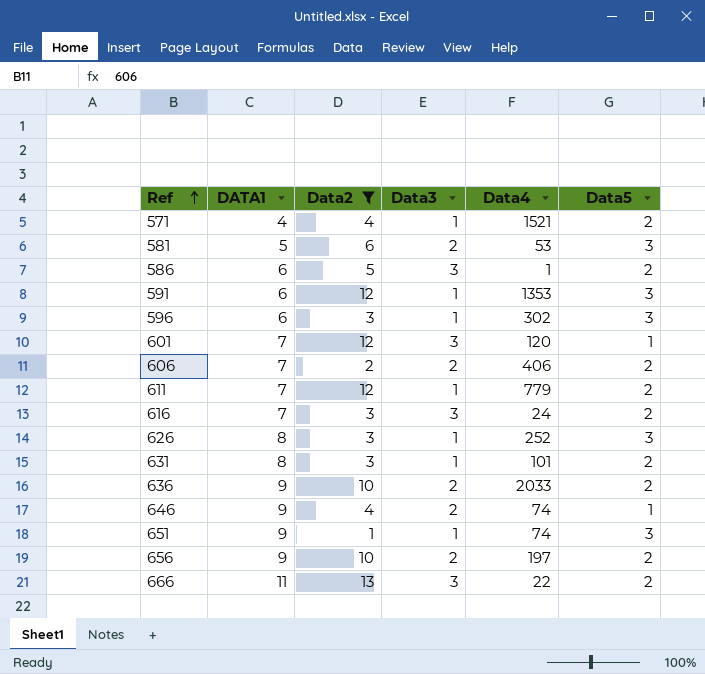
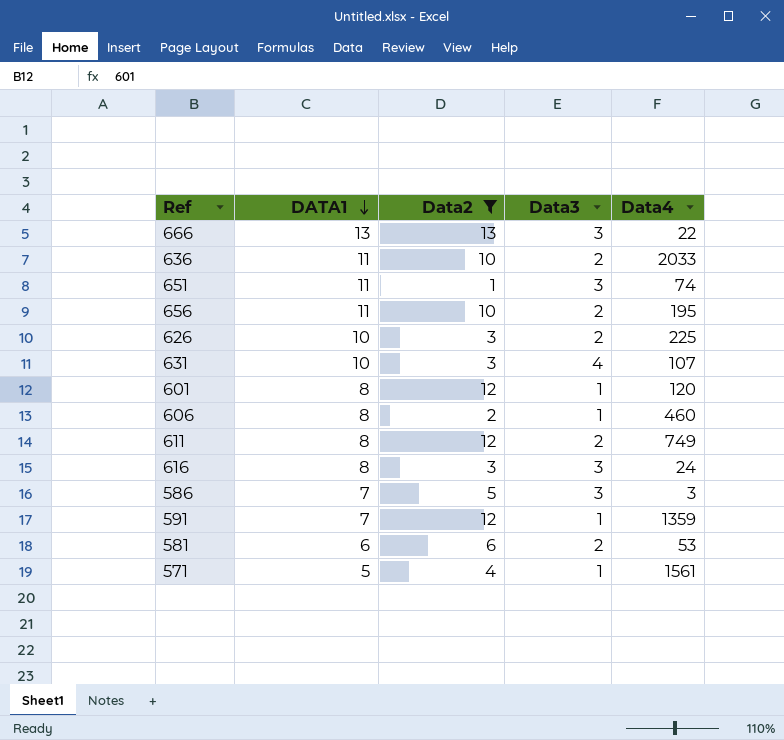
row order: Ref ascending -> DATA1 descending
column Data5 | position: 6 -> none
row 596: 6 | 3 | 1 | 302 | 3 -> none
row 646: 9 | 4 | 2 | 74 | 1 -> none
666 | DATA1: 11 -> 13
636 | DATA1: 9 -> 11
651 | DATA1: 9 -> 11
651 | Data3: 1 -> 3
656 | DATA1: 9 -> 11
656 | Data4: 197 -> 195
626 | DATA1: 8 -> 10
626 | Data3: 1 -> 2
626 | Data4: 252 -> 225
631 | DATA1: 8 -> 10
631 | Data3: 1 -> 4
631 | Data4: 101 -> 107
601 | DATA1: 7 -> 8
601 | Data3: 3 -> 1
606 | DATA1: 7 -> 8
606 | Data3: 2 -> 1
606 | Data4: 406 -> 460
611 | DATA1: 7 -> 8
611 | Data3: 1 -> 2
611 | Data4: 779 -> 749
616 | DATA1: 7 -> 8
586 | DATA1: 6 -> 7
586 | Data4: 1 -> 3
591 | DATA1: 6 -> 7
591 | Data4: 1353 -> 1359
581 | DATA1: 5 -> 6
571 | DATA1: 4 -> 5
571 | Data4: 1521 -> 1561

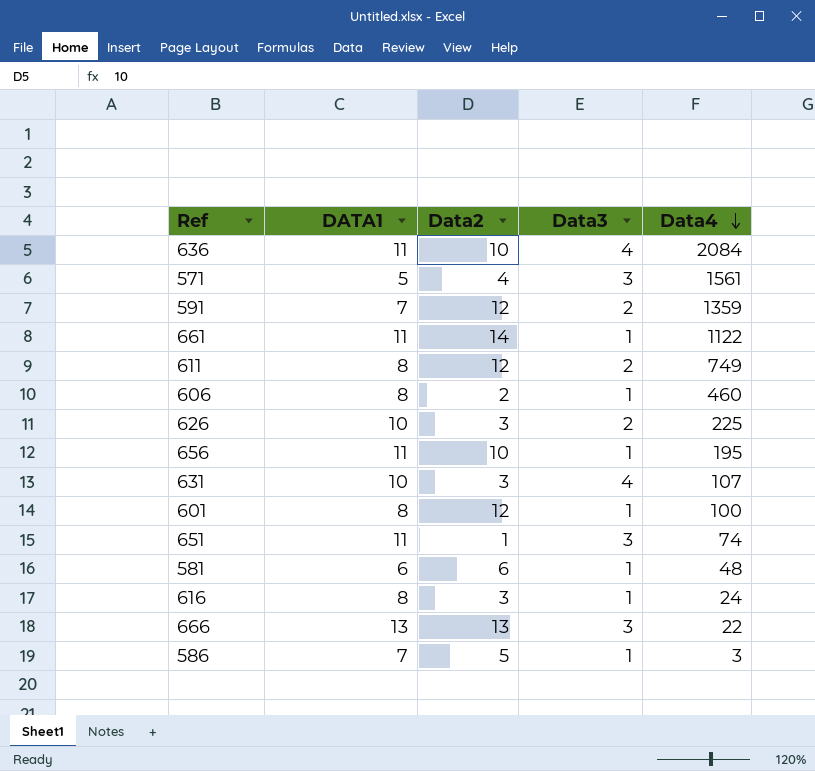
filter: Data2 != 14 -> none
row order: DATA1 descending -> Data4 descending
636 | Data3: 2 -> 4
636 | Data4: 2033 -> 2084
571 | Data3: 1 -> 3
591 | Data3: 1 -> 2
656 | Data3: 2 -> 1
601 | Data4: 120 -> 100
581 | Data3: 2 -> 1
581 | Data4: 53 -> 48
616 | Data3: 3 -> 1
586 | Data3: 3 -> 1

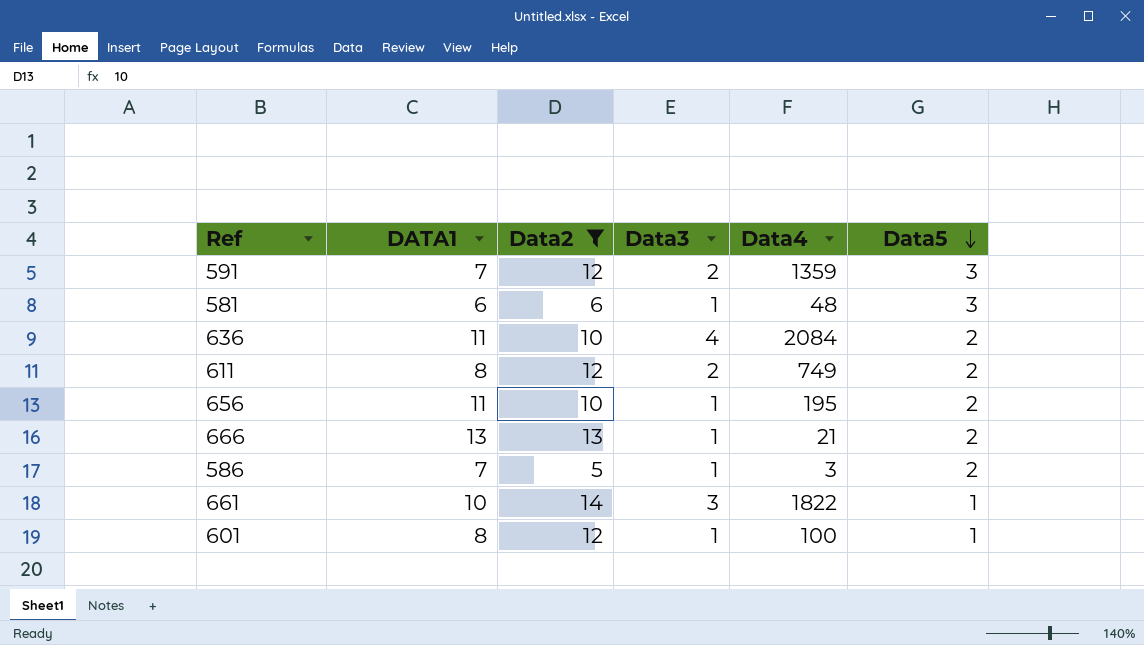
filter: none -> Data2 >= 5
row order: Data4 descending -> Data5 descending
column Data5 | position: none -> 6
666 | Data3: 3 -> 1
666 | Data4: 22 -> 21
661 | DATA1: 11 -> 10
661 | Data3: 1 -> 3
661 | Data4: 1122 -> 1822

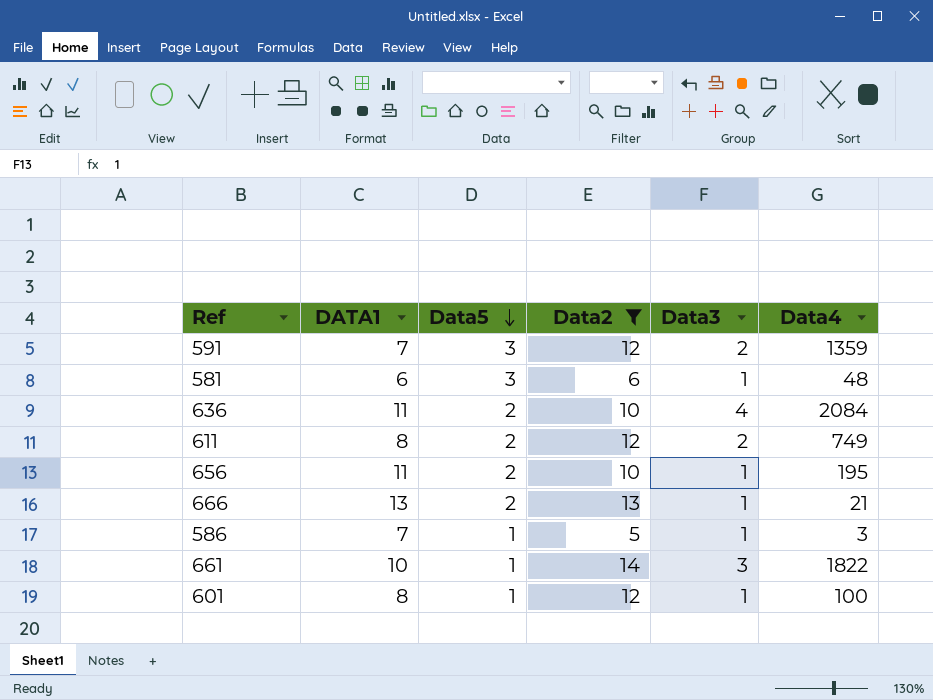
column Data5 | position: 6 -> 3
586 | Data5: 2 -> 1

